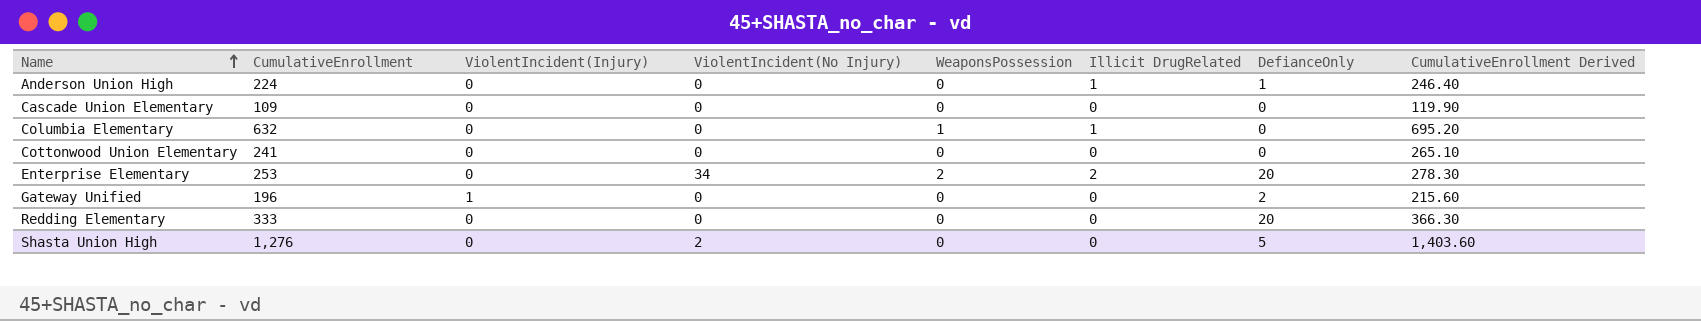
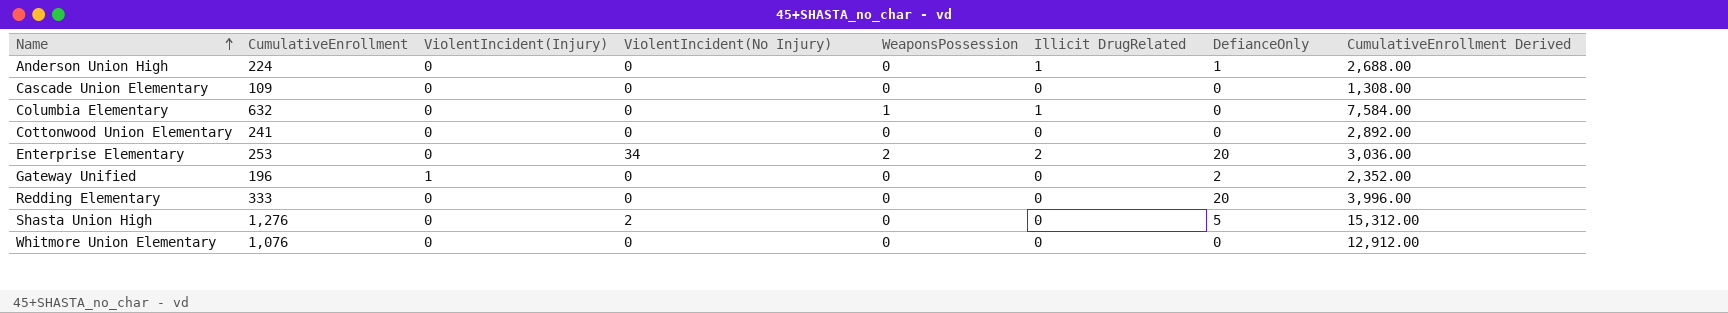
column CumulativeEnrollment Derived | formula: [CumulativeEnrollment] * 1.1 -> [CumulativeEnrollment] * 12
row Whitmore Union Elementary: none -> 1,076 | 0 | 0 | 0 | 0 | 0 | 12,912.00

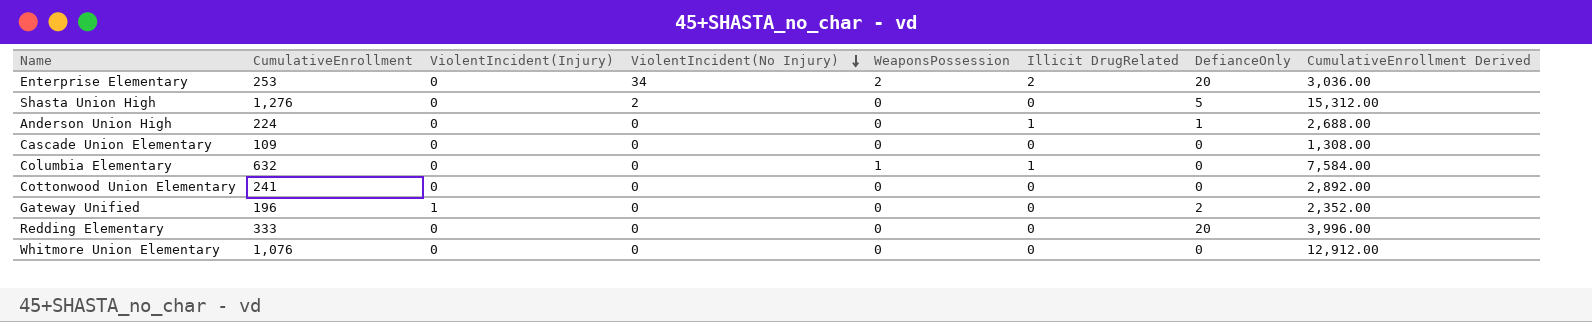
row order: Name ascending -> ViolentIncident(No Injury) descending

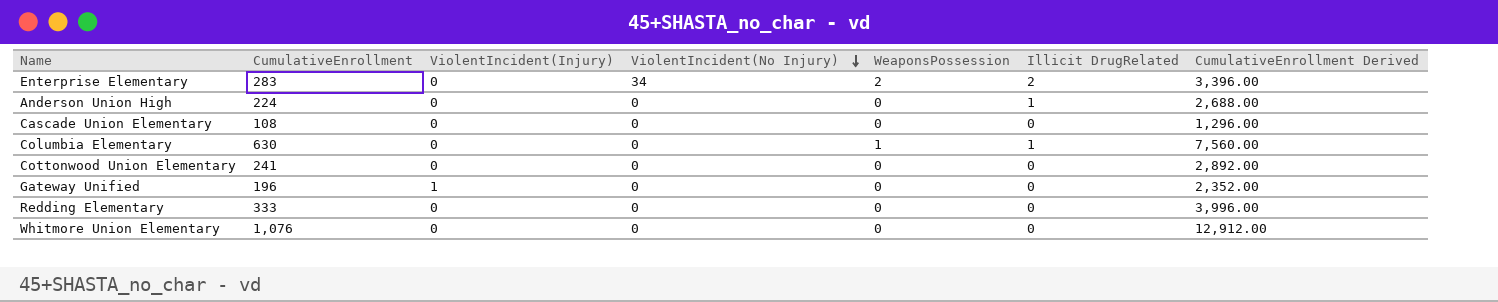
column DefianceOnly | position: 7 -> none
row Shasta Union High: 1,276 | 0 | 2 | 0 | 0 | 5 | 15,312.00 -> none
Enterprise Elementary | CumulativeEnrollment: 253 -> 283
Enterprise Elementary | CumulativeEnrollment Derived: 3,036.00 -> 3,396.00
Cascade Union Elementary | CumulativeEnrollment: 109 -> 108
Cascade Union Elementary | CumulativeEnrollment Derived: 1,308.00 -> 1,296.00
Columbia Elementary | CumulativeEnrollment: 632 -> 630
Columbia Elementary | CumulativeEnrollment Derived: 7,584.00 -> 7,560.00

